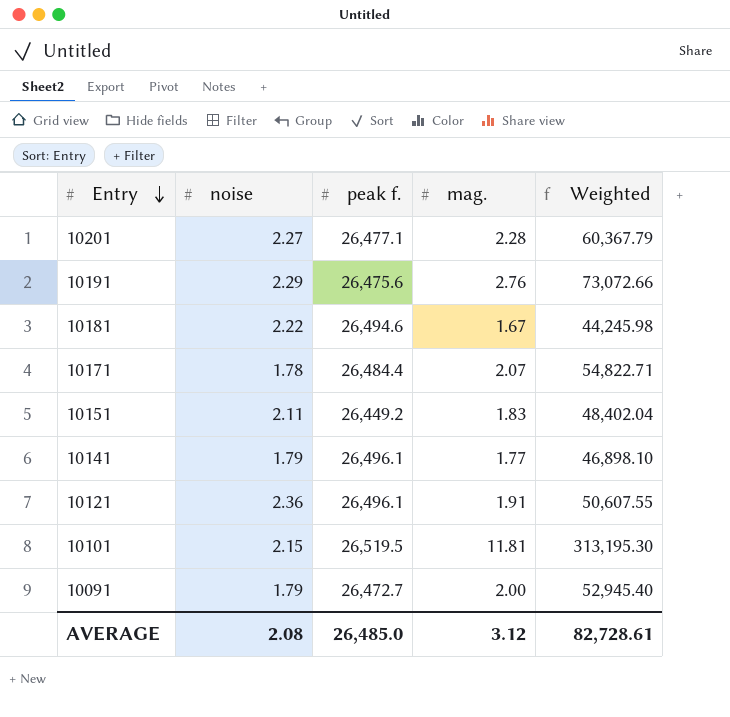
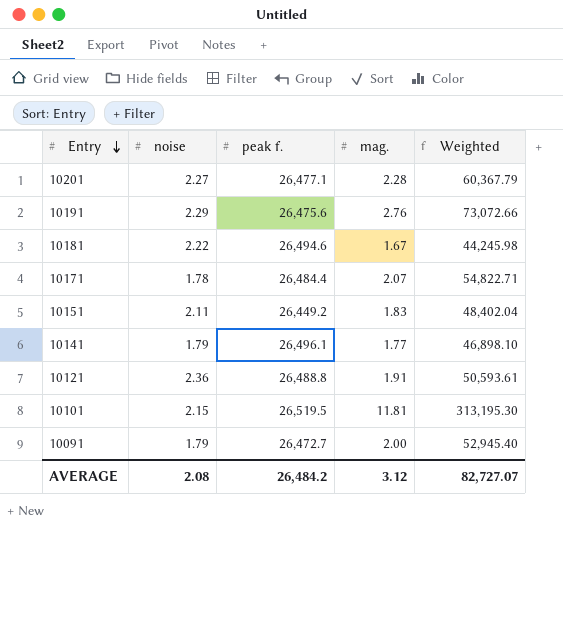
10121 | peak f.: 26,496.1 -> 26,488.8
10121 | Weighted: 50,607.55 -> 50,593.61
AVERAGE | peak f.: 26,485.0 -> 26,484.2
AVERAGE | Weighted: 82,728.61 -> 82,727.07

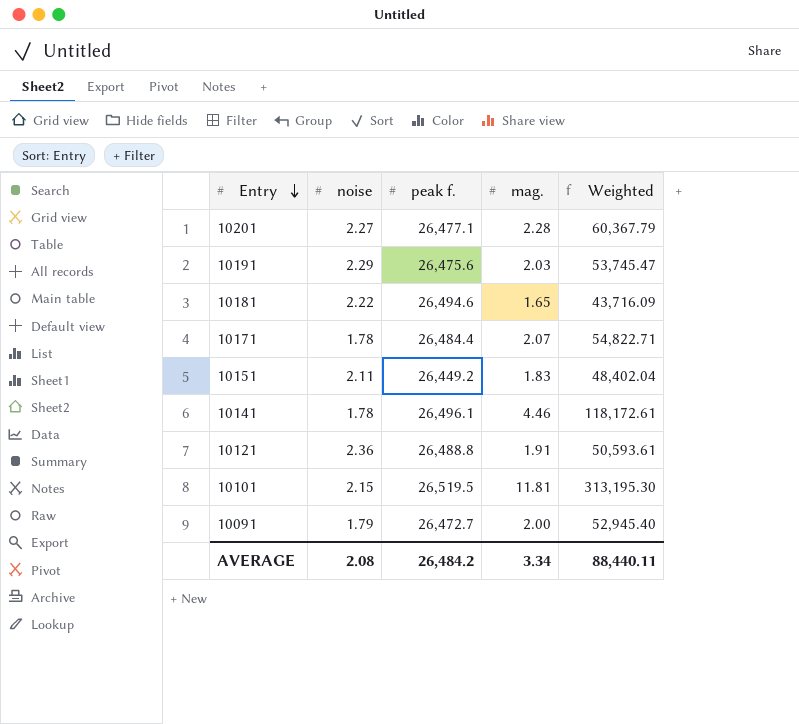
10191 | mag.: 2.76 -> 2.03
10191 | Weighted: 73,072.66 -> 53,745.47
10181 | mag.: 1.67 -> 1.65
10181 | Weighted: 44,245.98 -> 43,716.09
10141 | noise: 1.79 -> 1.78
10141 | mag.: 1.77 -> 4.46
10141 | Weighted: 46,898.10 -> 118,172.61
AVERAGE | mag.: 3.12 -> 3.34
AVERAGE | Weighted: 82,727.07 -> 88,440.11

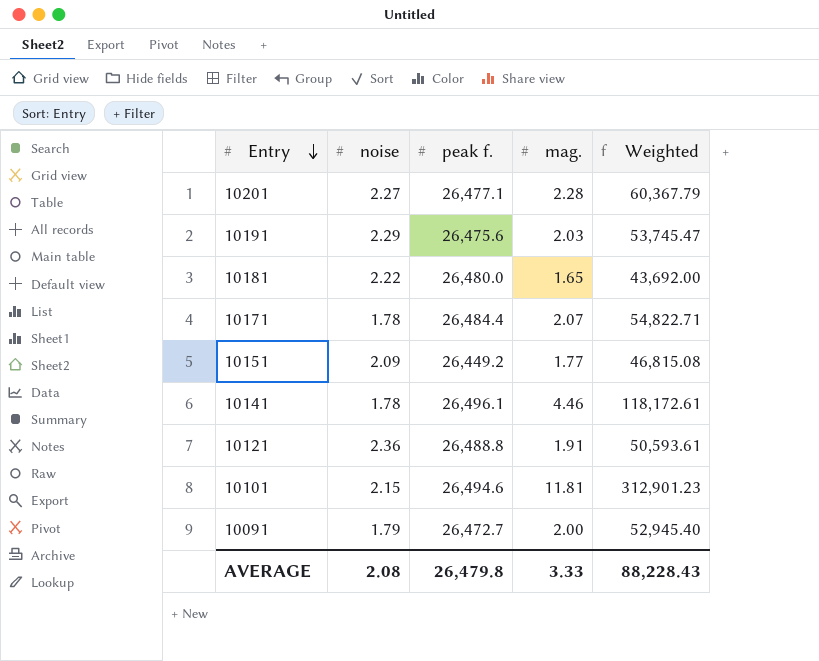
10181 | peak f.: 26,494.6 -> 26,480.0
10181 | Weighted: 43,716.09 -> 43,692.00
10151 | noise: 2.11 -> 2.09
10151 | mag.: 1.83 -> 1.77
10151 | Weighted: 48,402.04 -> 46,815.08
10101 | peak f.: 26,519.5 -> 26,494.6
10101 | Weighted: 313,195.30 -> 312,901.23
AVERAGE | peak f.: 26,484.2 -> 26,479.8
AVERAGE | mag.: 3.34 -> 3.33
AVERAGE | Weighted: 88,440.11 -> 88,228.43

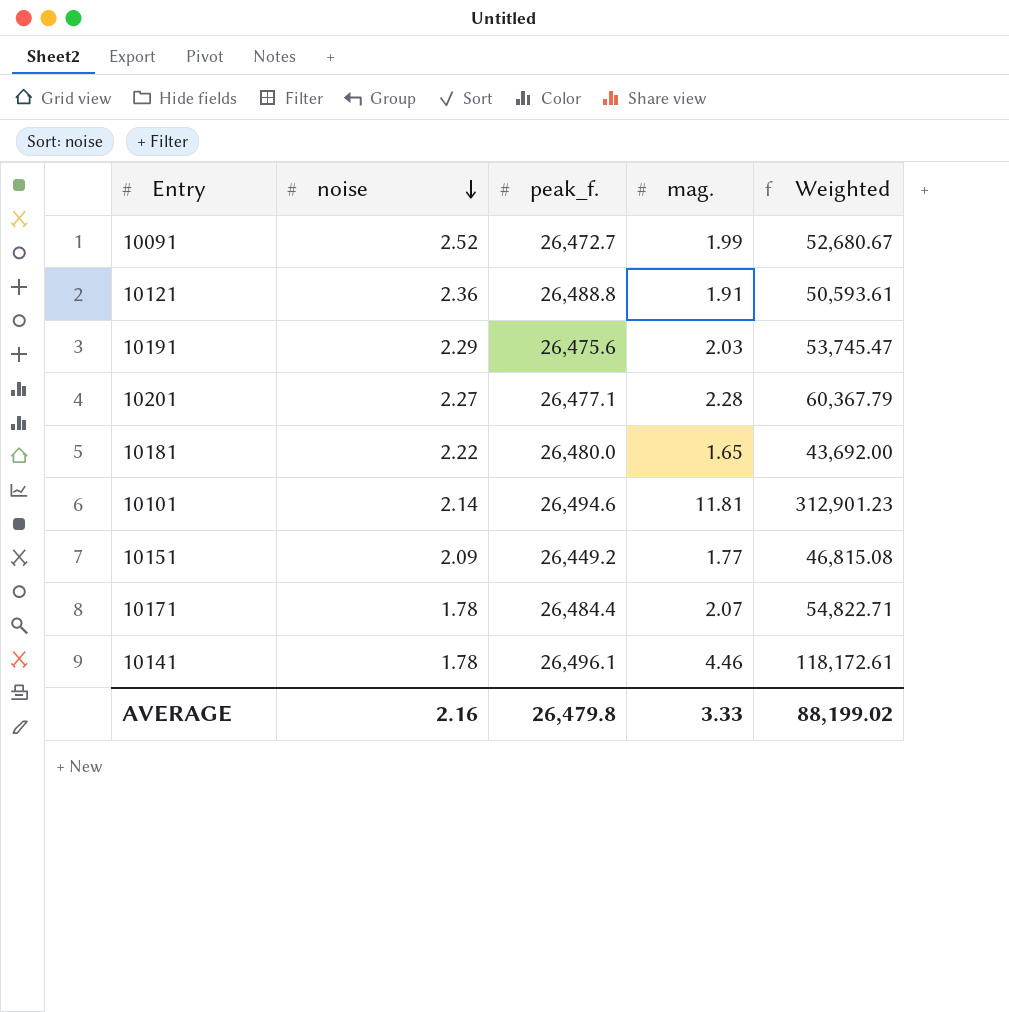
row order: Entry descending -> noise descending
column name: peak f. -> peak_f.
10091 | noise: 1.79 -> 2.52
10091 | mag.: 2.00 -> 1.99
10091 | Weighted: 52,945.40 -> 52,680.67
10101 | noise: 2.15 -> 2.14
AVERAGE | noise: 2.08 -> 2.16
AVERAGE | Weighted: 88,228.43 -> 88,199.02

